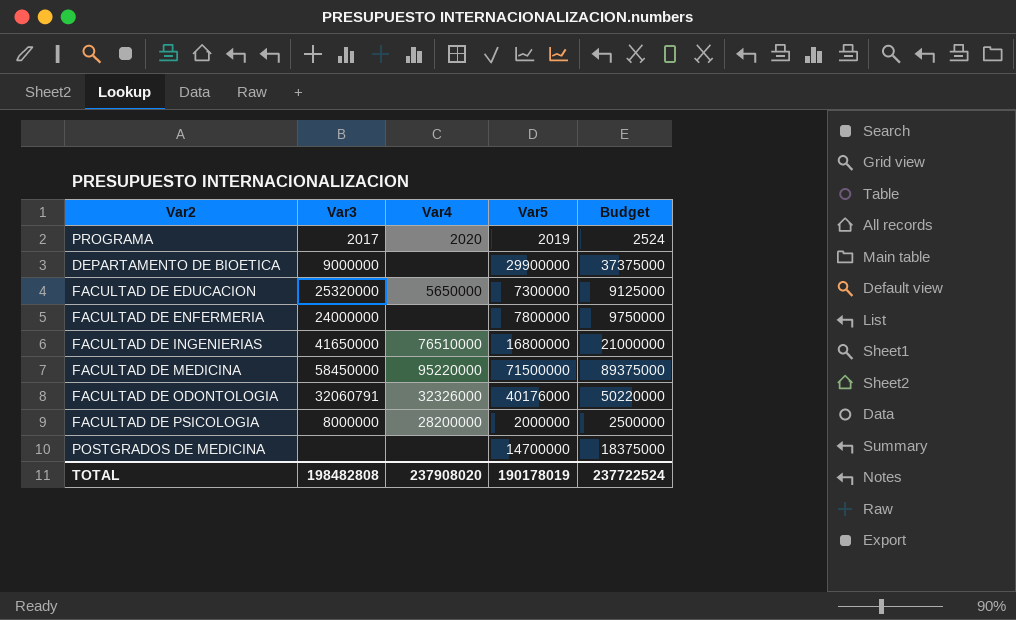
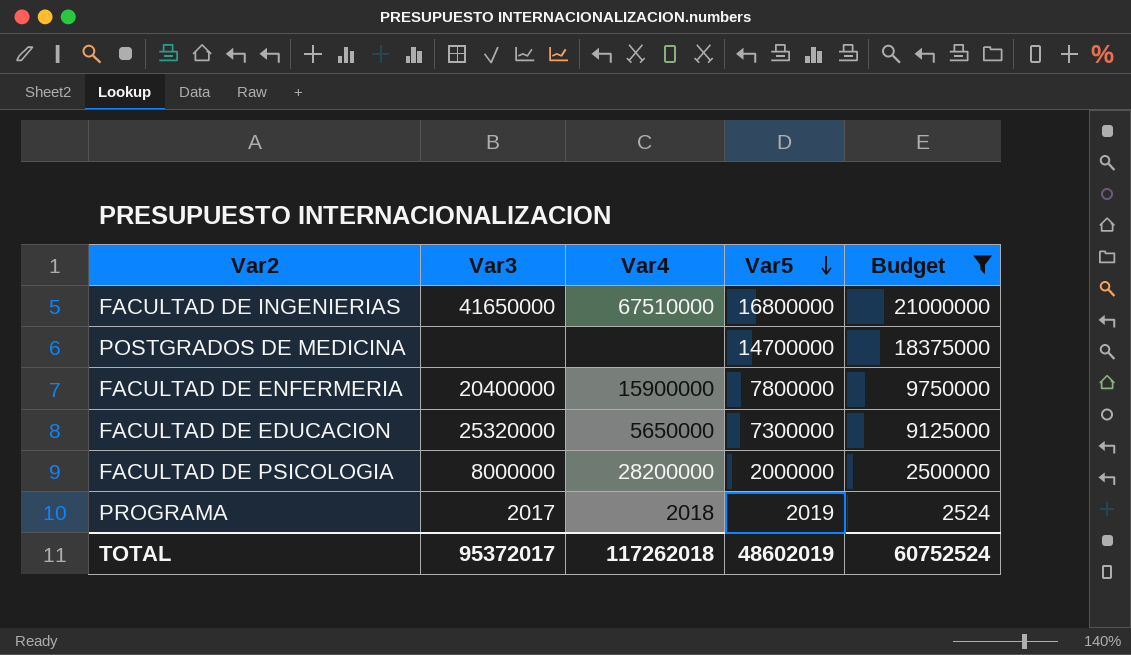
filter: none -> Budget <= 21000000
row order: none -> Var5 descending
FACULTAD DE INGENIERIAS | Var4: 76510000 -> 67510000
FACULTAD DE ENFERMERIA | Var3: 24000000 -> 20400000
FACULTAD DE ENFERMERIA | Var4: none -> 15900000
PROGRAMA | Var4: 2020 -> 2018
TOTAL | Var3: 198482808 -> 95372017
TOTAL | Var4: 237908020 -> 117262018
TOTAL | Var5: 190178019 -> 48602019
TOTAL | Budget: 237722524 -> 60752524

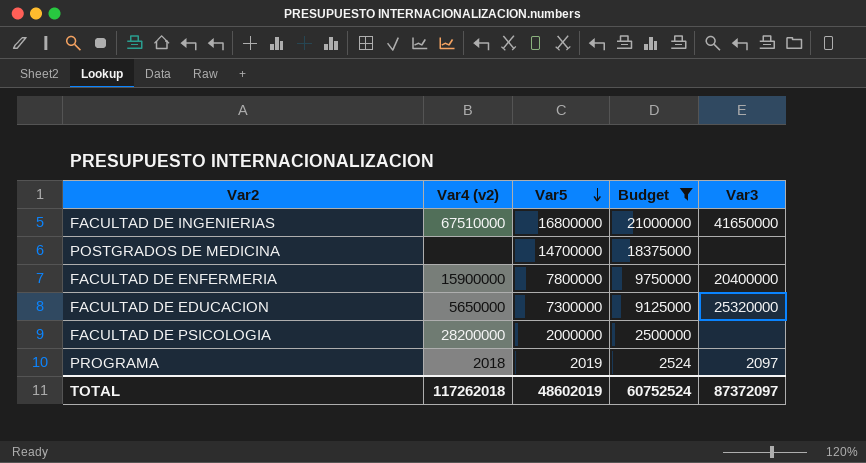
column name: Var4 -> Var4 (v2)
column Var3 | position: 2 -> 5
FACULTAD DE PSICOLOGIA | Var3: 8000000 -> none
PROGRAMA | Var3: 2017 -> 2097
TOTAL | Var3: 95372017 -> 87372097

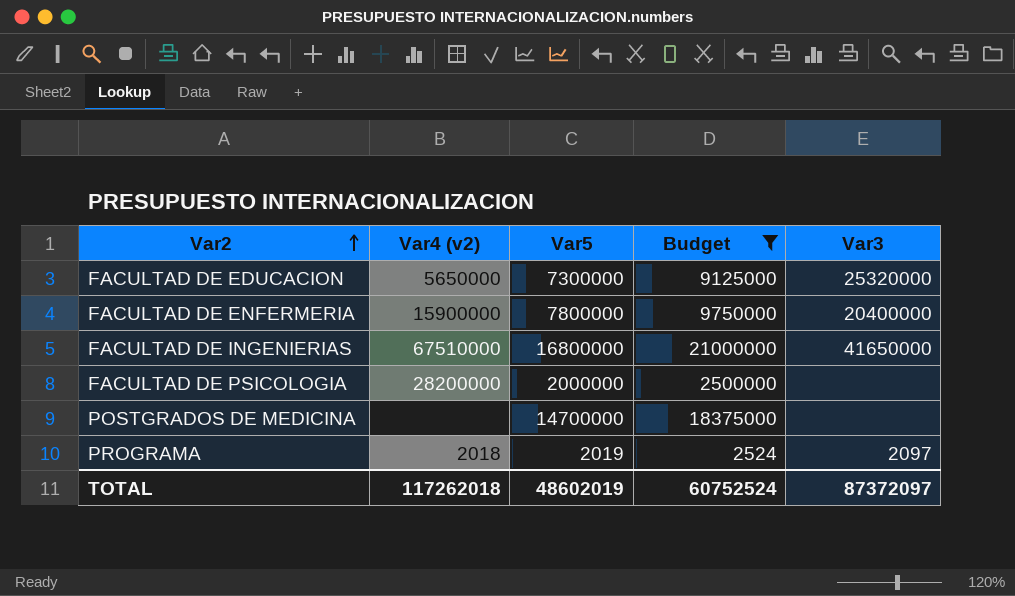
row order: Var5 descending -> Var2 ascending

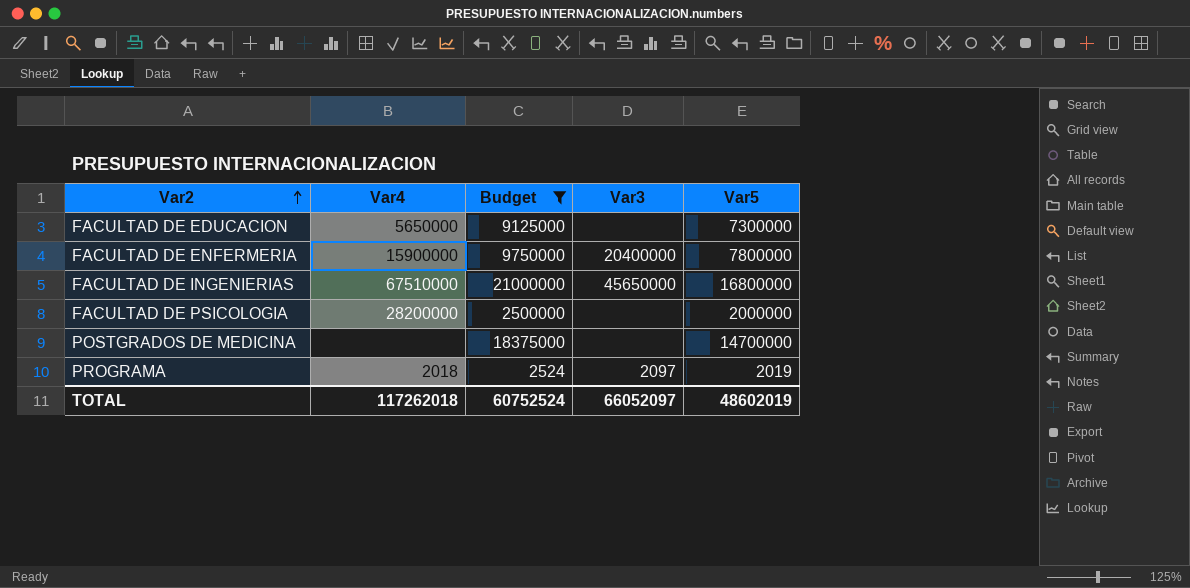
column name: Var4 (v2) -> Var4
column Var5 | position: 3 -> 5
FACULTAD DE EDUCACION | Var3: 25320000 -> none
FACULTAD DE INGENIERIAS | Var3: 41650000 -> 45650000
TOTAL | Var3: 87372097 -> 66052097

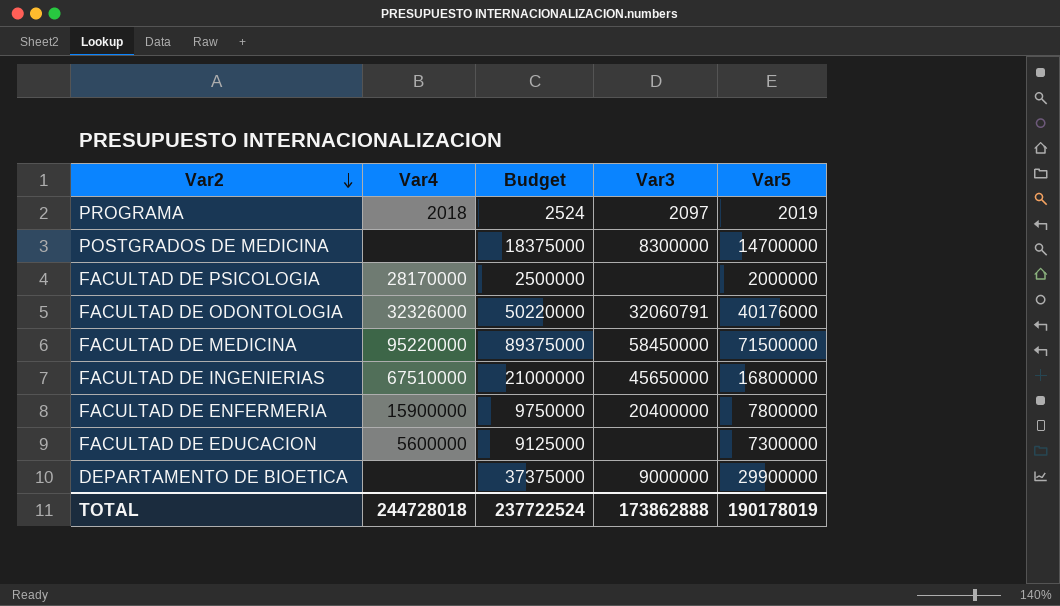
filter: Budget <= 21000000 -> none
row order: Var2 ascending -> Var2 descending
POSTGRADOS DE MEDICINA | Var3: none -> 8300000
FACULTAD DE PSICOLOGIA | Var4: 28200000 -> 28170000
FACULTAD DE EDUCACION | Var4: 5650000 -> 5600000
TOTAL | Var4: 117262018 -> 244728018
TOTAL | Budget: 60752524 -> 237722524
TOTAL | Var3: 66052097 -> 173862888
TOTAL | Var5: 48602019 -> 190178019

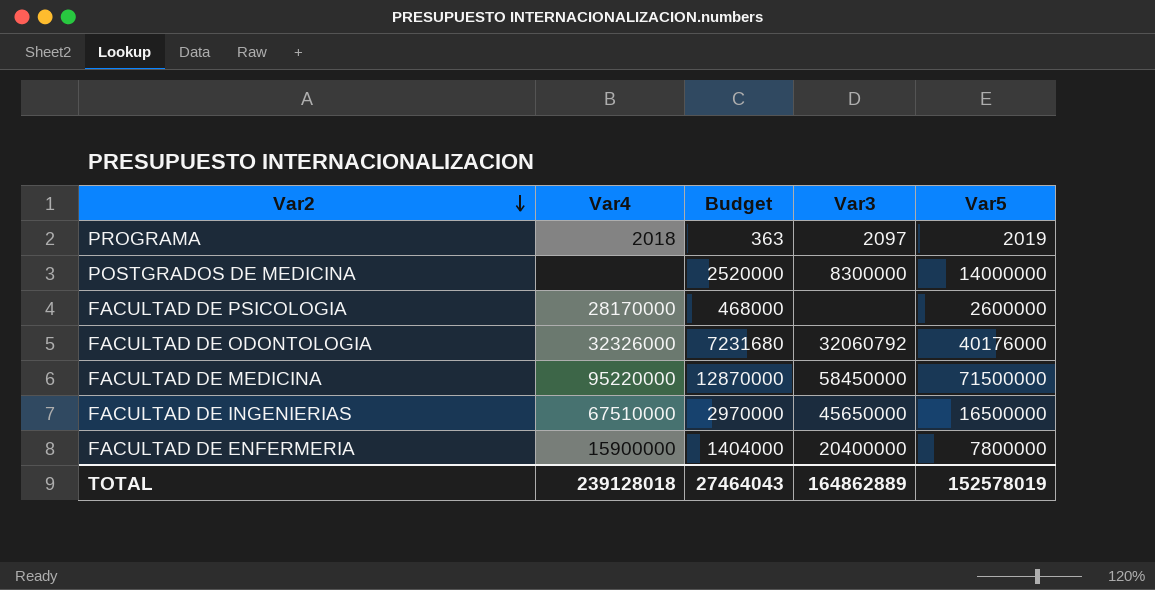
column Budget | formula: [Var5] * 1.25 -> [Var5] * 0.18
row FACULTAD DE EDUCACION: 5600000 | 9125000 | none | 7300000 -> none
row DEPARTAMENTO DE BIOETICA: none | 37375000 | 9000000 | 29900000 -> none
POSTGRADOS DE MEDICINA | Var5: 14700000 -> 14000000
FACULTAD DE PSICOLOGIA | Var5: 2000000 -> 2600000
FACULTAD DE ODONTOLOGIA | Var3: 32060791 -> 32060792
FACULTAD DE INGENIERIAS | Var5: 16800000 -> 16500000
TOTAL | Var4: 244728018 -> 239128018
TOTAL | Budget: 237722524 -> 27464043
TOTAL | Var3: 173862888 -> 164862889
TOTAL | Var5: 190178019 -> 152578019

